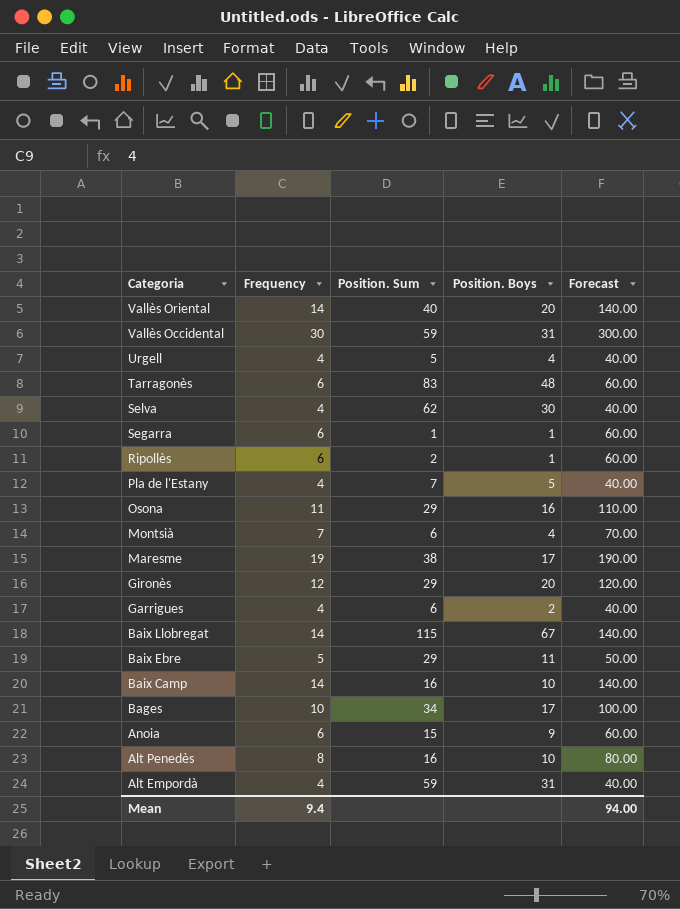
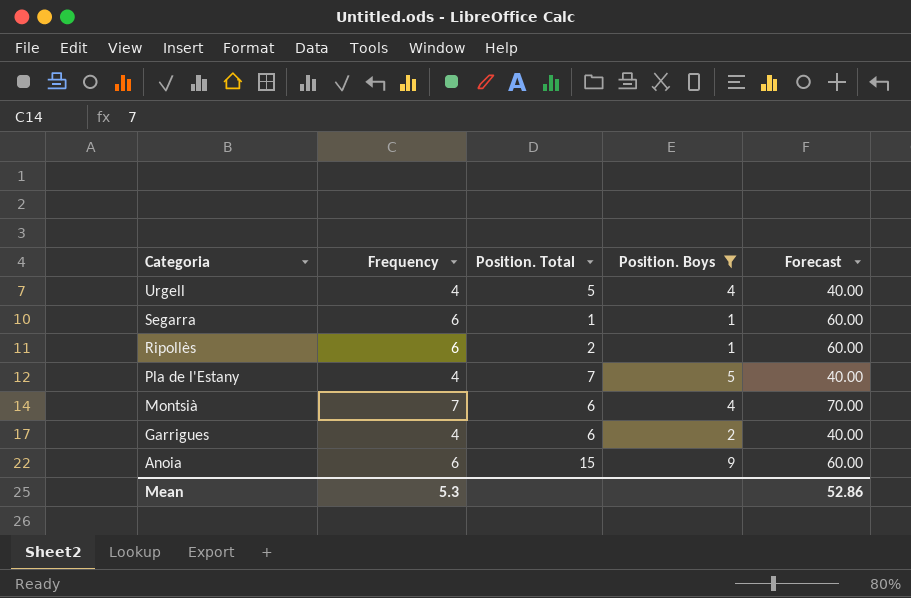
filter: none -> Position. Boys <= 9
column name: Position. Sum -> Position. Total
Mean | Frequency: 9.4 -> 5.3
Mean | Forecast: 94.00 -> 52.86

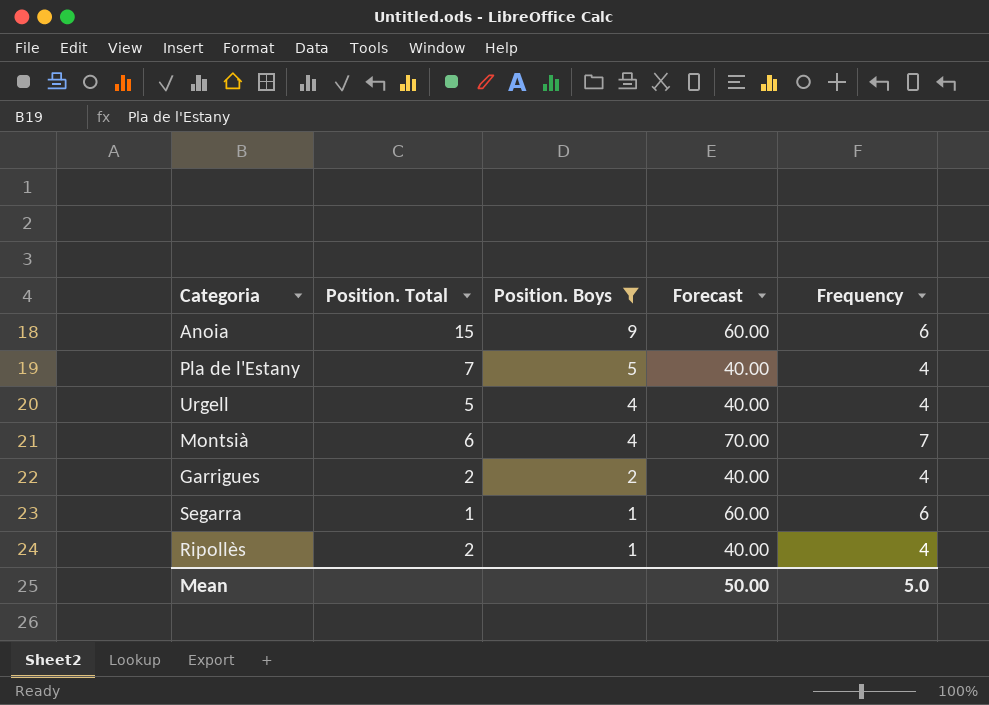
row order: Categoria descending -> Position. Boys descending
column Frequency | position: 2 -> 5
Garrigues | Position. Total: 6 -> 2
Ripollès | Forecast: 60.00 -> 40.00
Ripollès | Frequency: 6 -> 4
Mean | Forecast: 52.86 -> 50.00
Mean | Frequency: 5.3 -> 5.0

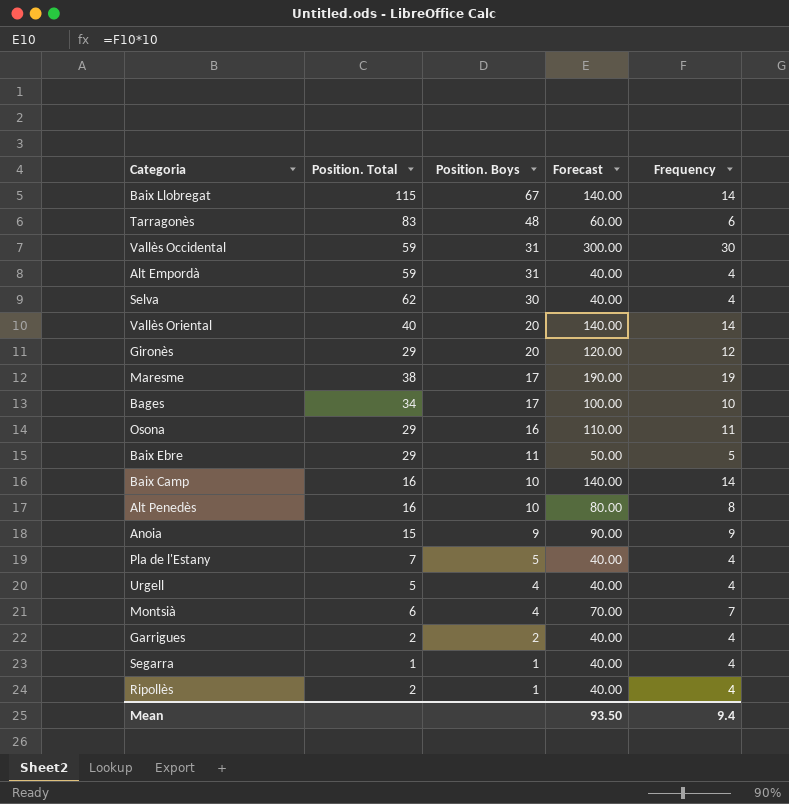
filter: Position. Boys <= 9 -> none
Anoia | Forecast: 60.00 -> 90.00
Anoia | Frequency: 6 -> 9
Segarra | Forecast: 60.00 -> 40.00
Segarra | Frequency: 6 -> 4
Mean | Forecast: 50.00 -> 93.50
Mean | Frequency: 5.0 -> 9.4

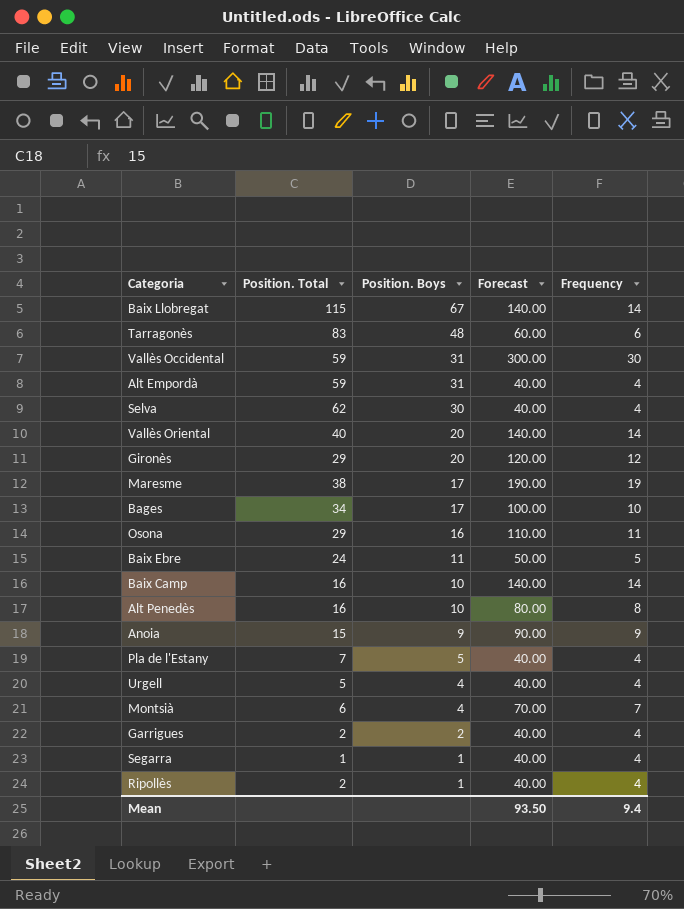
Baix Ebre | Position. Total: 29 -> 24

